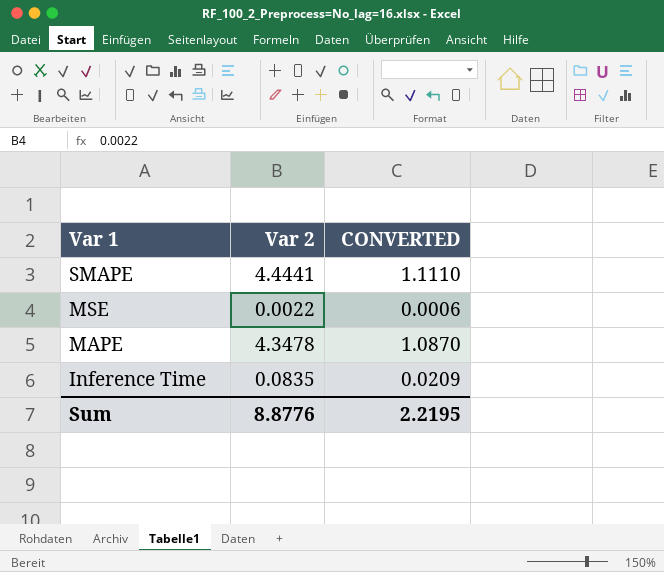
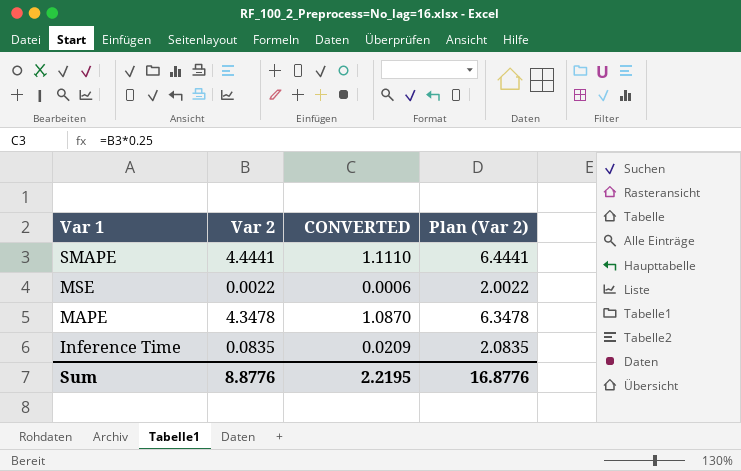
column Plan (Var 2) | formula: none -> [Var 2] + 2

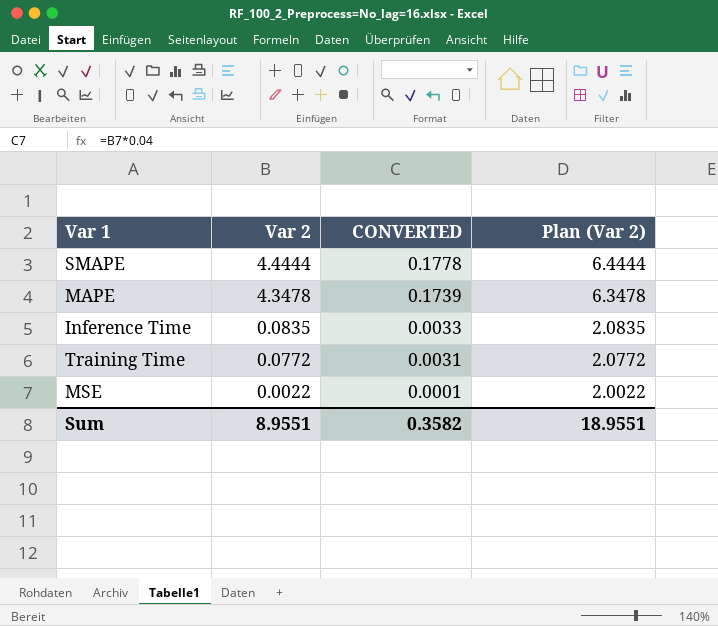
row order: Var 1 descending -> Var 2 descending
column CONVERTED | formula: [Var 2] * 0.25 -> [Var 2] * 0.04
SMAPE | Var 2: 4.4441 -> 4.4444
SMAPE | Plan (Var 2): 6.4441 -> 6.4444
row Training Time: none -> 0.0772 | 0.0031 | 2.0772
Sum | Var 2: 8.8776 -> 8.9551
Sum | CONVERTED: 2.2195 -> 0.3582
Sum | Plan (Var 2): 16.8776 -> 18.9551

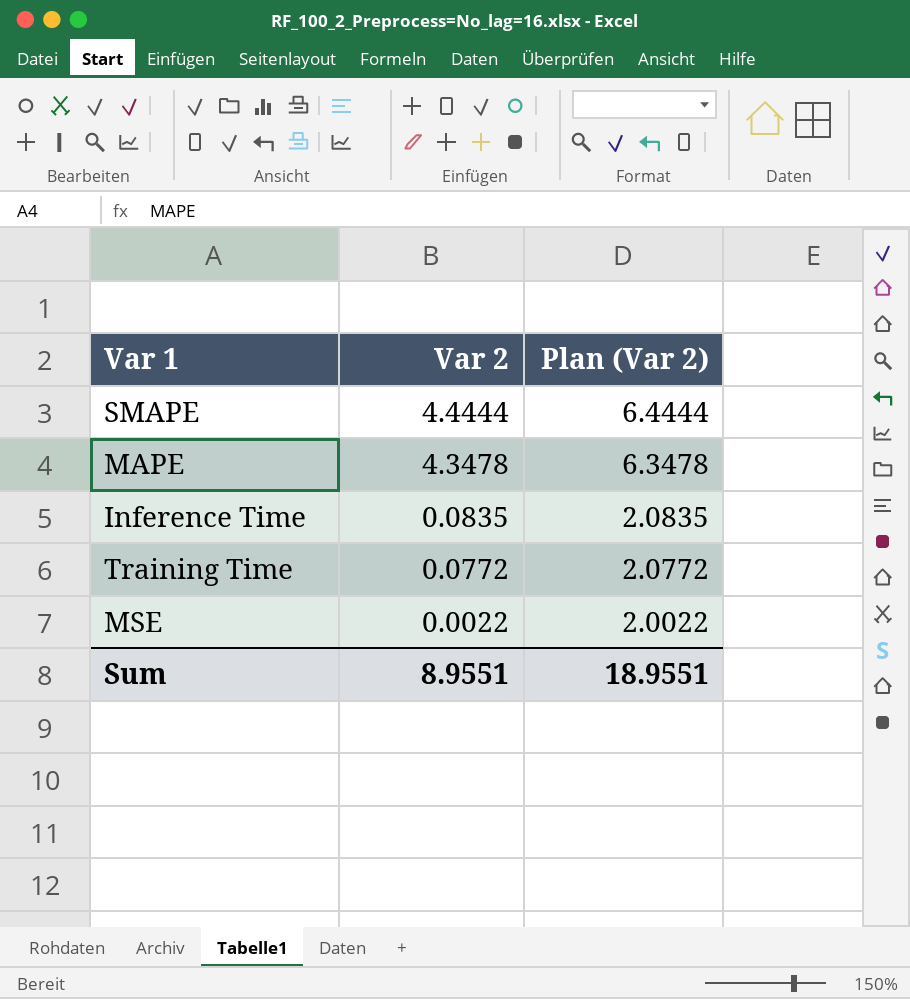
column CONVERTED | formula: [Var 2] * 0.04 -> none

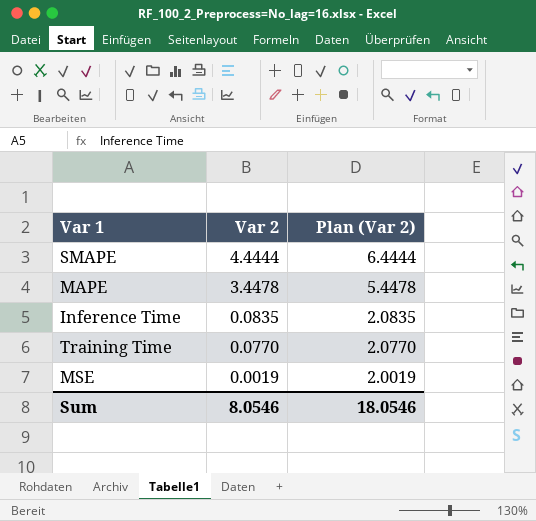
MAPE | Var 2: 4.3478 -> 3.4478
MAPE | Plan (Var 2): 6.3478 -> 5.4478
Training Time | Var 2: 0.0772 -> 0.0770
Training Time | Plan (Var 2): 2.0772 -> 2.0770
MSE | Var 2: 0.0022 -> 0.0019
MSE | Plan (Var 2): 2.0022 -> 2.0019
Sum | Var 2: 8.9551 -> 8.0546
Sum | Plan (Var 2): 18.9551 -> 18.0546

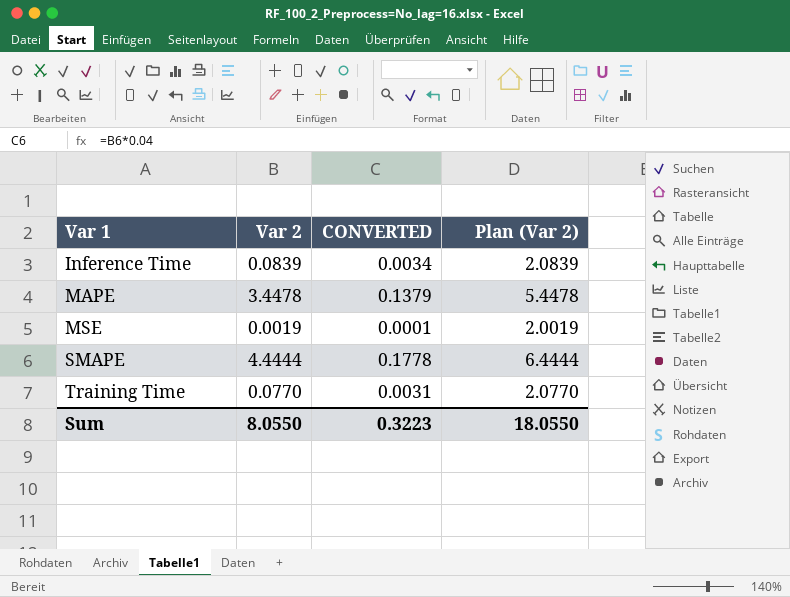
row order: Var 2 descending -> Var 1 ascending
column CONVERTED | formula: none -> [Var 2] * 0.04
Inference Time | Var 2: 0.0835 -> 0.0839
Inference Time | Plan (Var 2): 2.0835 -> 2.0839
Sum | Var 2: 8.0546 -> 8.0550
Sum | Plan (Var 2): 18.0546 -> 18.0550

